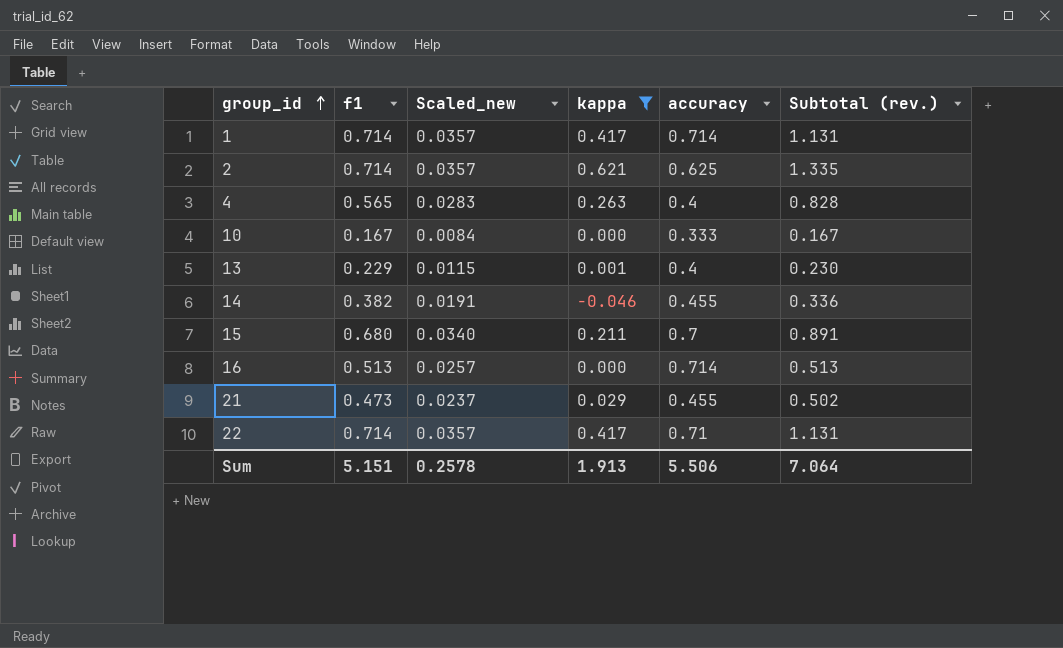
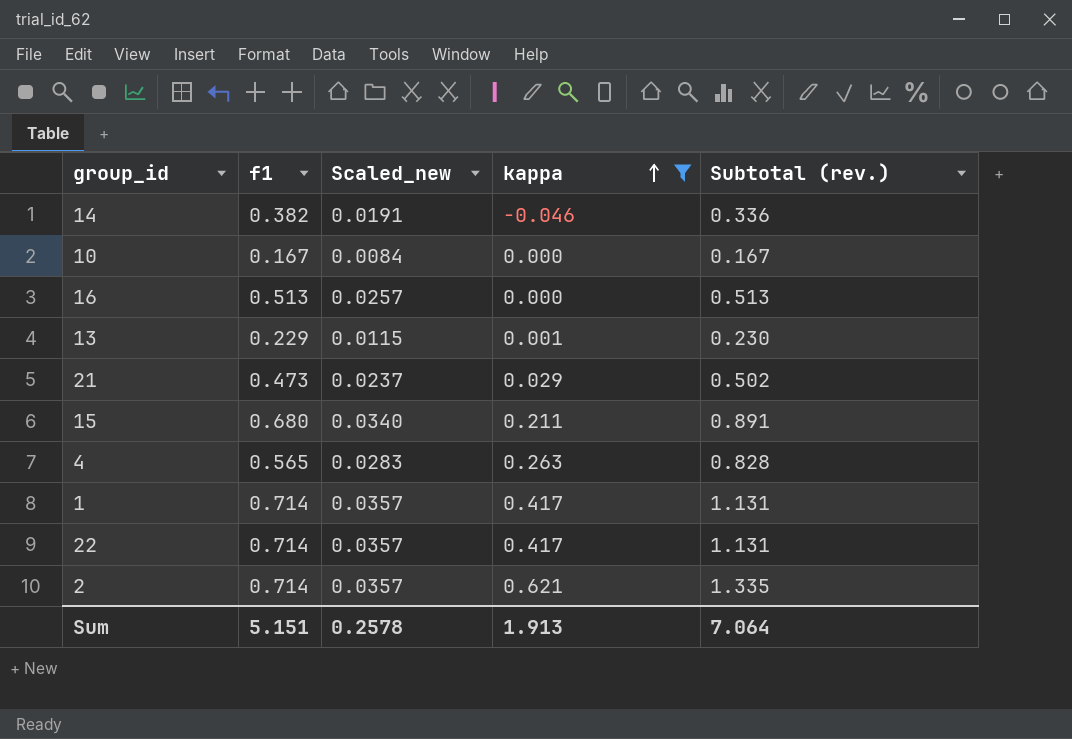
row order: group_id ascending -> kappa ascending
column accuracy | position: 5 -> none

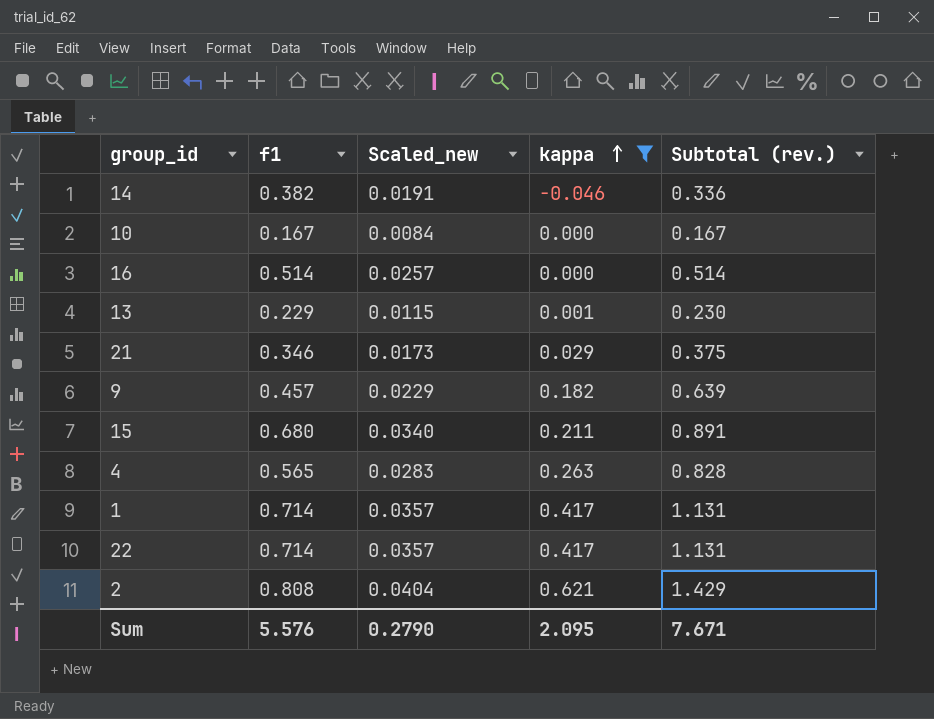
16 | f1: 0.513 -> 0.514
16 | Subtotal (rev.): 0.513 -> 0.514
21 | f1: 0.473 -> 0.346
21 | Scaled_new: 0.0237 -> 0.0173
21 | Subtotal (rev.): 0.502 -> 0.375
row 9: none -> 0.457 | 0.0229 | 0.182 | 0.639
2 | f1: 0.714 -> 0.808
2 | Scaled_new: 0.0357 -> 0.0404
2 | Subtotal (rev.): 1.335 -> 1.429
Sum | f1: 5.151 -> 5.576
Sum | Scaled_new: 0.2578 -> 0.2790
Sum | kappa: 1.913 -> 2.095
Sum | Subtotal (rev.): 7.064 -> 7.671

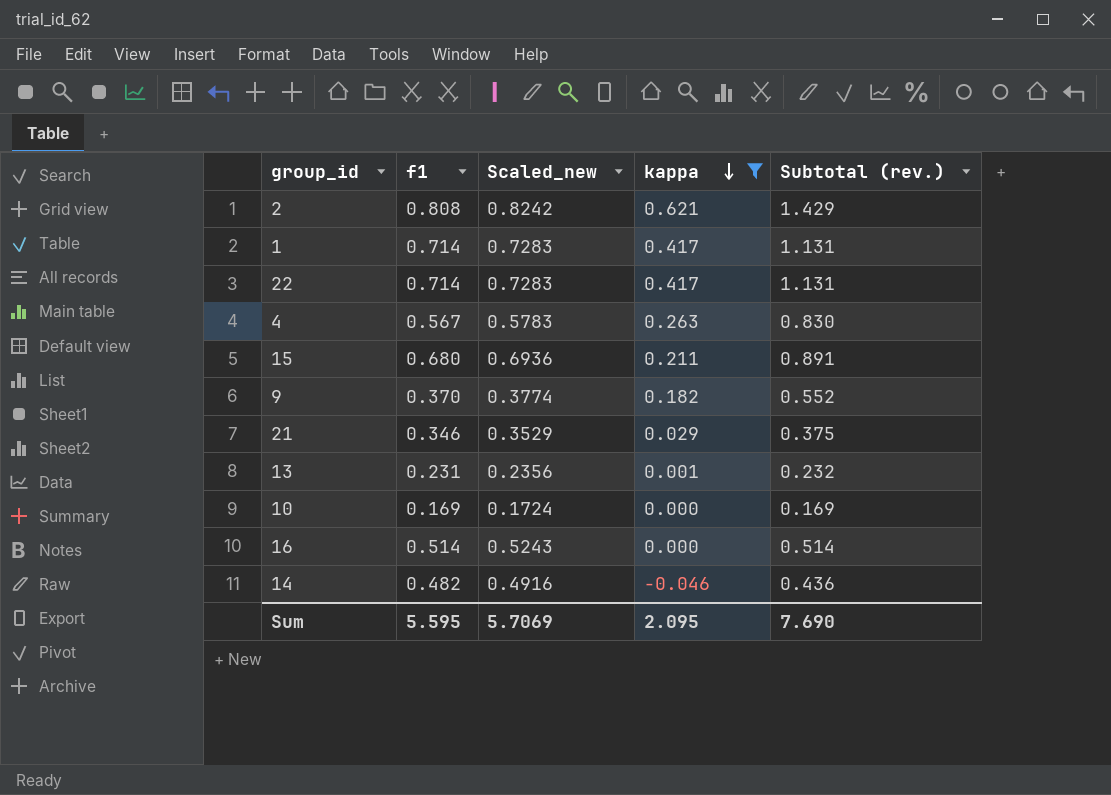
row order: kappa ascending -> kappa descending
column Scaled_new | formula: [f1] * 0.05 -> [f1] * 1.02
4 | f1: 0.565 -> 0.567
4 | Subtotal (rev.): 0.828 -> 0.830
9 | f1: 0.457 -> 0.370
9 | Subtotal (rev.): 0.639 -> 0.552
13 | f1: 0.229 -> 0.231
13 | Subtotal (rev.): 0.230 -> 0.232
10 | f1: 0.167 -> 0.169
10 | Subtotal (rev.): 0.167 -> 0.169
14 | f1: 0.382 -> 0.482
14 | Subtotal (rev.): 0.336 -> 0.436
Sum | f1: 5.576 -> 5.595
Sum | Scaled_new: 0.2790 -> 5.7069
Sum | Subtotal (rev.): 7.671 -> 7.690

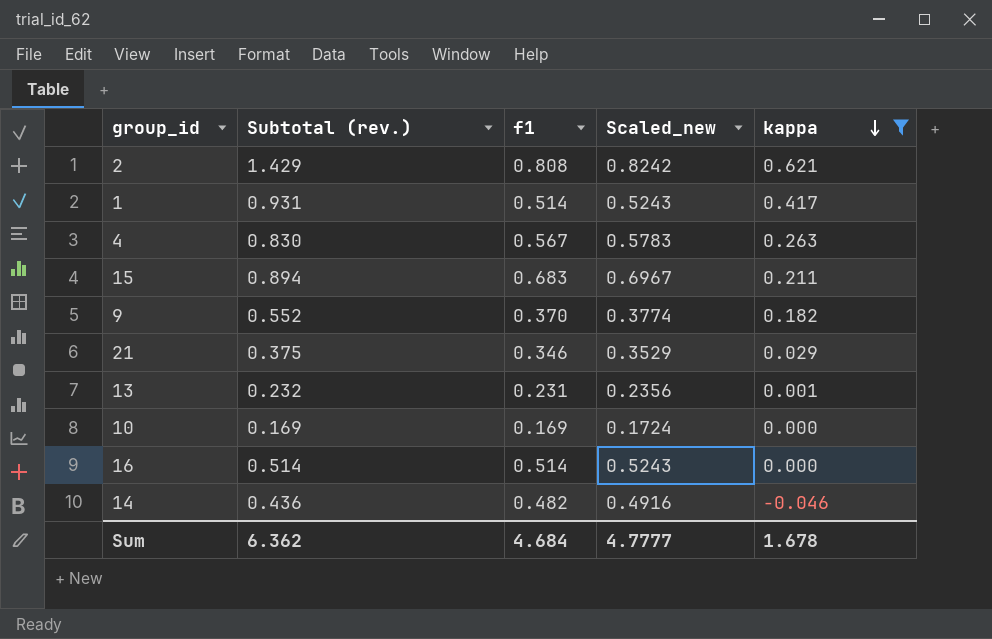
column Subtotal (rev.) | position: 5 -> 2
row 22: 0.714 | 0.7283 | 0.417 | 1.131 -> none
1 | Subtotal (rev.): 1.131 -> 0.931
1 | f1: 0.714 -> 0.514
1 | Scaled_new: 0.7283 -> 0.5243
15 | Subtotal (rev.): 0.891 -> 0.894
15 | f1: 0.680 -> 0.683
15 | Scaled_new: 0.6936 -> 0.6967
Sum | Subtotal (rev.): 7.690 -> 6.362
Sum | f1: 5.595 -> 4.684
Sum | Scaled_new: 5.7069 -> 4.7777
Sum | kappa: 2.095 -> 1.678

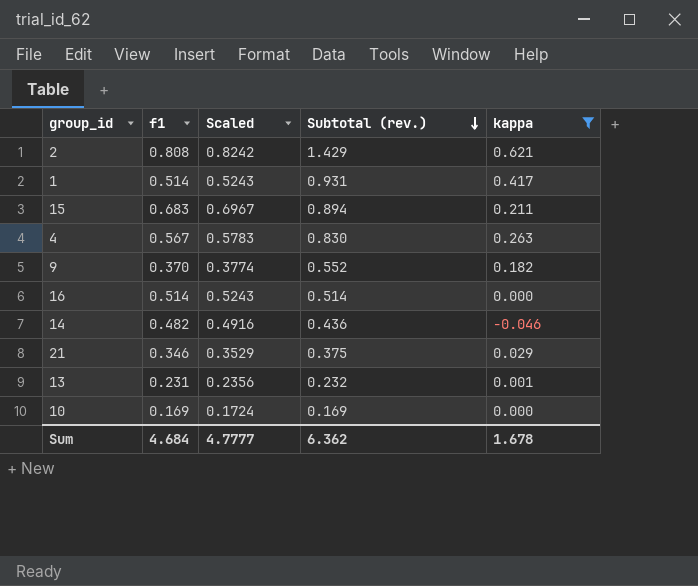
row order: kappa descending -> Subtotal (rev.) descending
column name: Scaled_new -> Scaled
column Subtotal (rev.) | position: 2 -> 4

